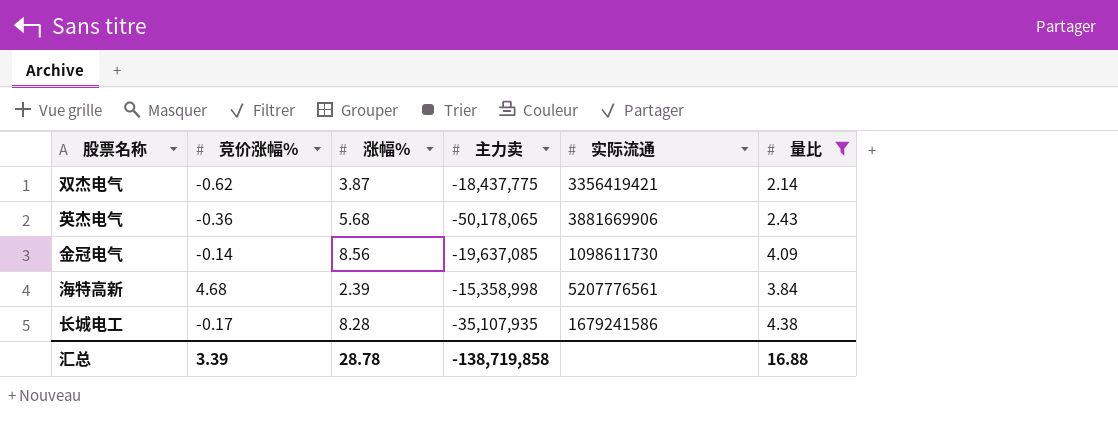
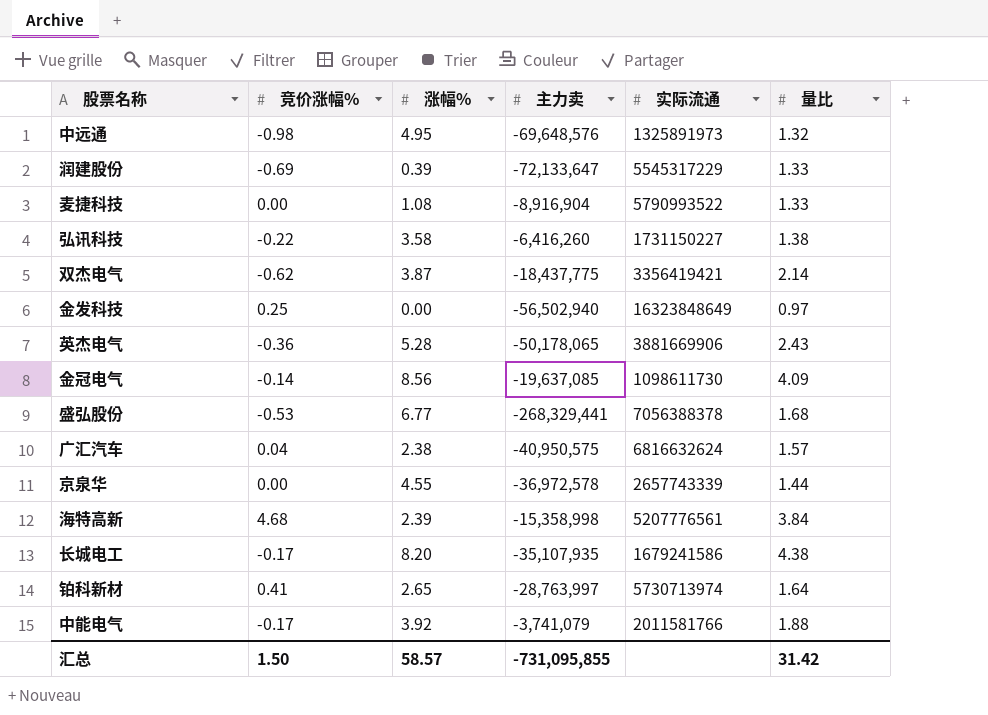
filter: 量比 >= 2.14 -> none
英杰电气 | 涨幅%: 5.68 -> 5.28
长城电工 | 涨幅%: 8.28 -> 8.20
汇总 | 竞价涨幅%: 3.39 -> 1.50
汇总 | 涨幅%: 28.78 -> 58.57
汇总 | 主力卖: -138,719,858 -> -731,095,855
汇总 | 量比: 16.88 -> 31.42

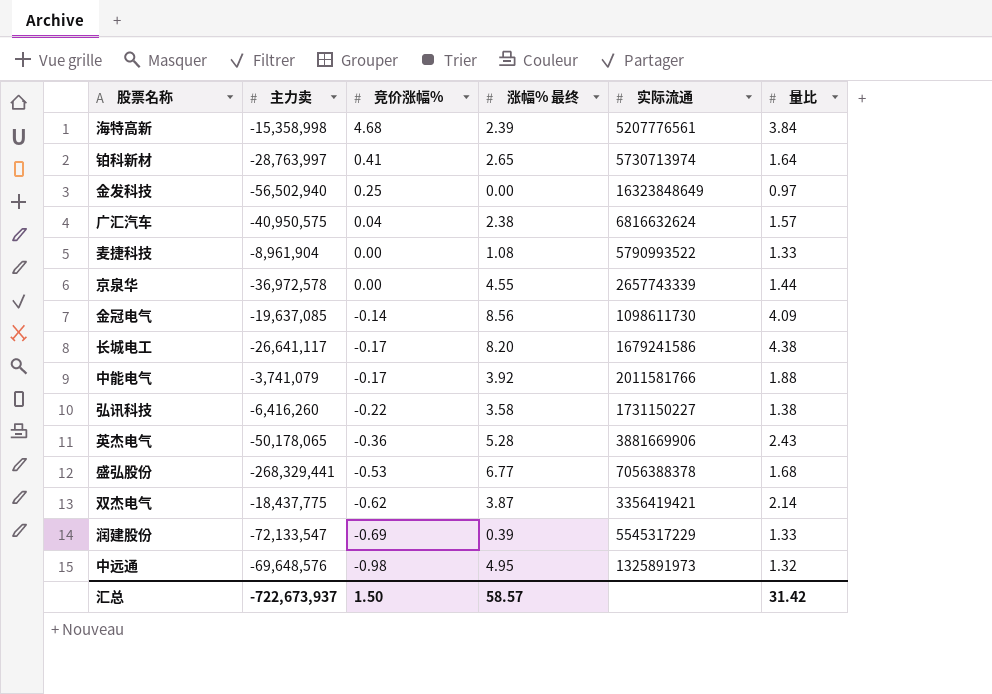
row order: none -> 竞价涨幅% descending
column 主力卖 | position: 4 -> 2
column name: 涨幅% -> 涨幅% 最终
麦捷科技 | 主力卖: -8,916,904 -> -8,961,904
长城电工 | 主力卖: -35,107,935 -> -26,641,117
润建股份 | 主力卖: -72,133,647 -> -72,133,547
汇总 | 主力卖: -731,095,855 -> -722,673,937

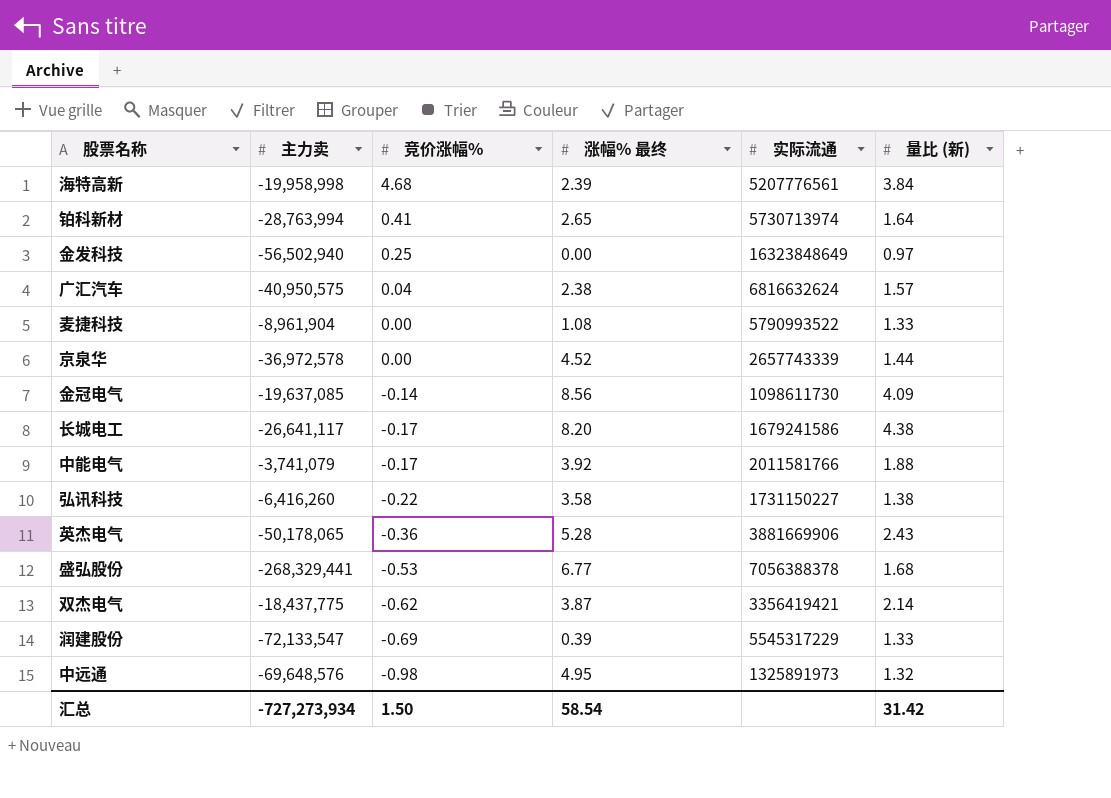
column name: 量比 -> 量比 (新)
海特高新 | 主力卖: -15,358,998 -> -19,958,998
铂科新材 | 主力卖: -28,763,997 -> -28,763,994
京泉华 | 涨幅% 最终: 4.55 -> 4.52
汇总 | 主力卖: -722,673,937 -> -727,273,934
汇总 | 涨幅% 最终: 58.57 -> 58.54

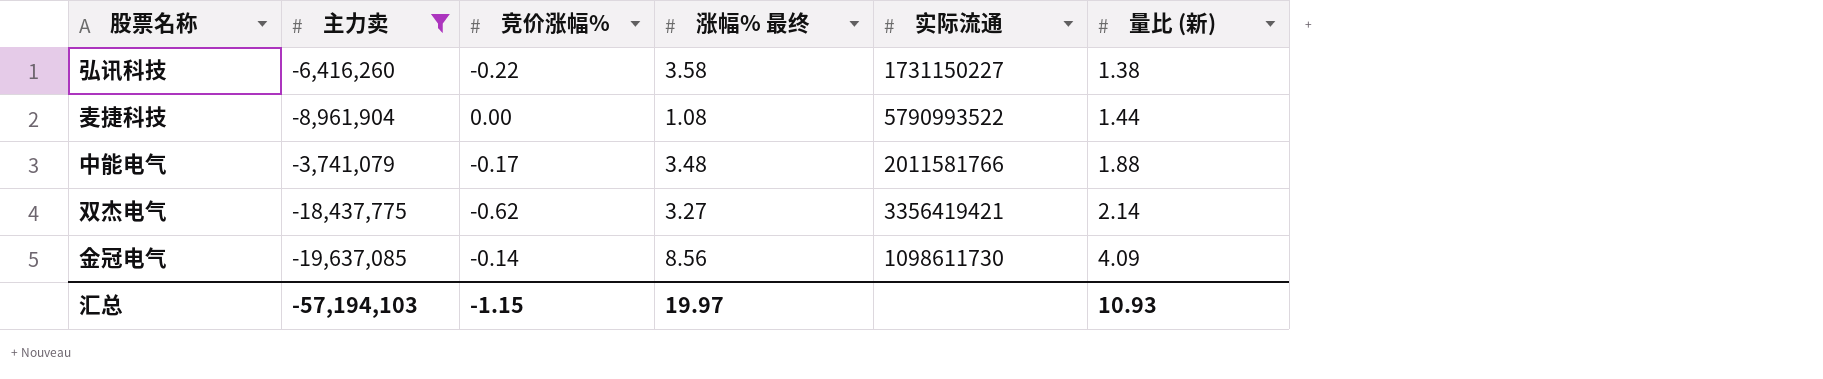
filter: none -> 主力卖 >= -19,637,085
row order: 竞价涨幅% descending -> 量比 (新) ascending
麦捷科技 | 量比 (新): 1.33 -> 1.44
中能电气 | 涨幅% 最终: 3.92 -> 3.48
双杰电气 | 涨幅% 最终: 3.87 -> 3.27
汇总 | 主力卖: -727,273,934 -> -57,194,103
汇总 | 竞价涨幅%: 1.50 -> -1.15
汇总 | 涨幅% 最终: 58.54 -> 19.97
汇总 | 量比 (新): 31.42 -> 10.93

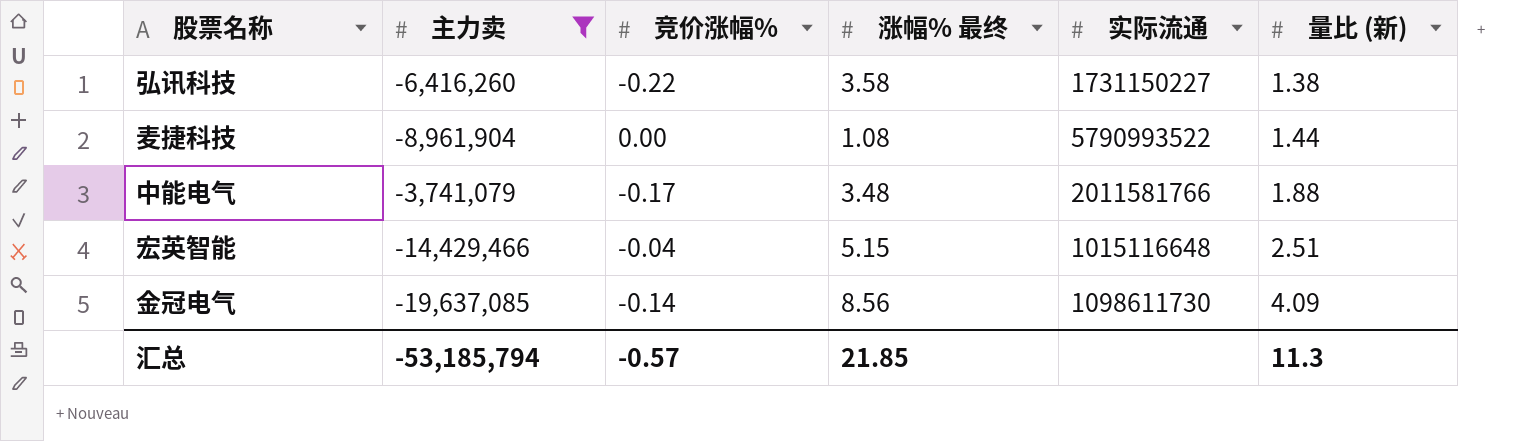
row 双杰电气: -18,437,775 | -0.62 | 3.27 | 3356419421 | 2.14 -> none
row 宏英智能: none -> -14,429,466 | -0.04 | 5.15 | 1015116648 | 2.51
汇总 | 主力卖: -57,194,103 -> -53,185,794
汇总 | 竞价涨幅%: -1.15 -> -0.57
汇总 | 涨幅% 最终: 19.97 -> 21.85
汇总 | 量比 (新): 10.93 -> 11.3

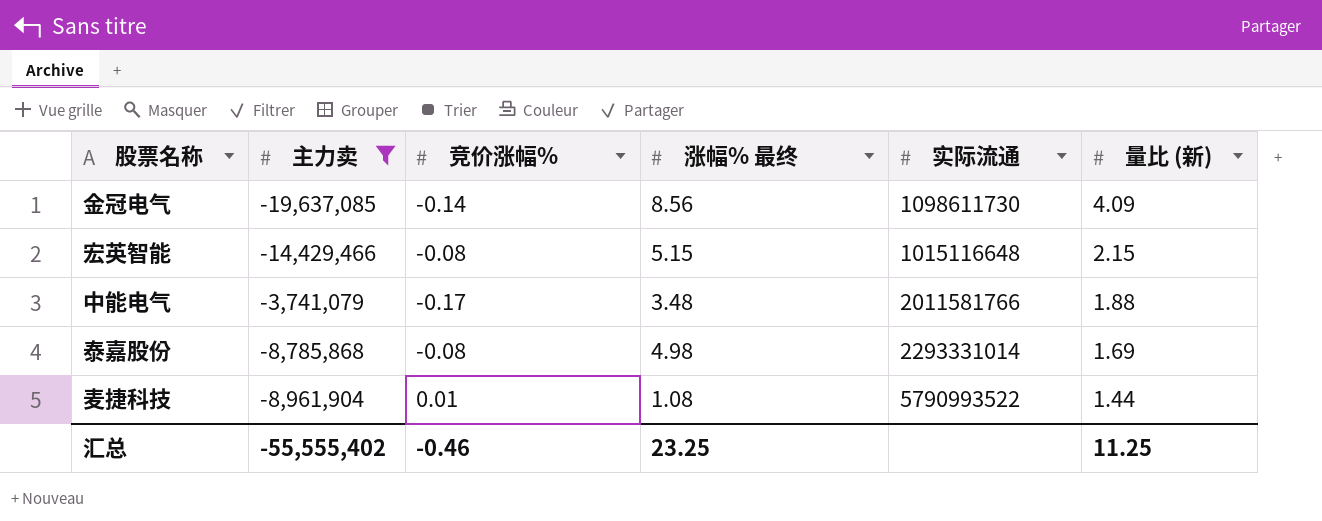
row order: 量比 (新) ascending -> 量比 (新) descending
row 弘讯科技: -6,416,260 | -0.22 | 3.58 | 1731150227 | 1.38 -> none
宏英智能 | 竞价涨幅%: -0.04 -> -0.08
宏英智能 | 量比 (新): 2.51 -> 2.15
row 泰嘉股份: none -> -8,785,868 | -0.08 | 4.98 | 2293331014 | 1.69
麦捷科技 | 竞价涨幅%: 0.00 -> 0.01
汇总 | 主力卖: -53,185,794 -> -55,555,402
汇总 | 竞价涨幅%: -0.57 -> -0.46
汇总 | 涨幅% 最终: 21.85 -> 23.25
汇总 | 量比 (新): 11.3 -> 11.25

